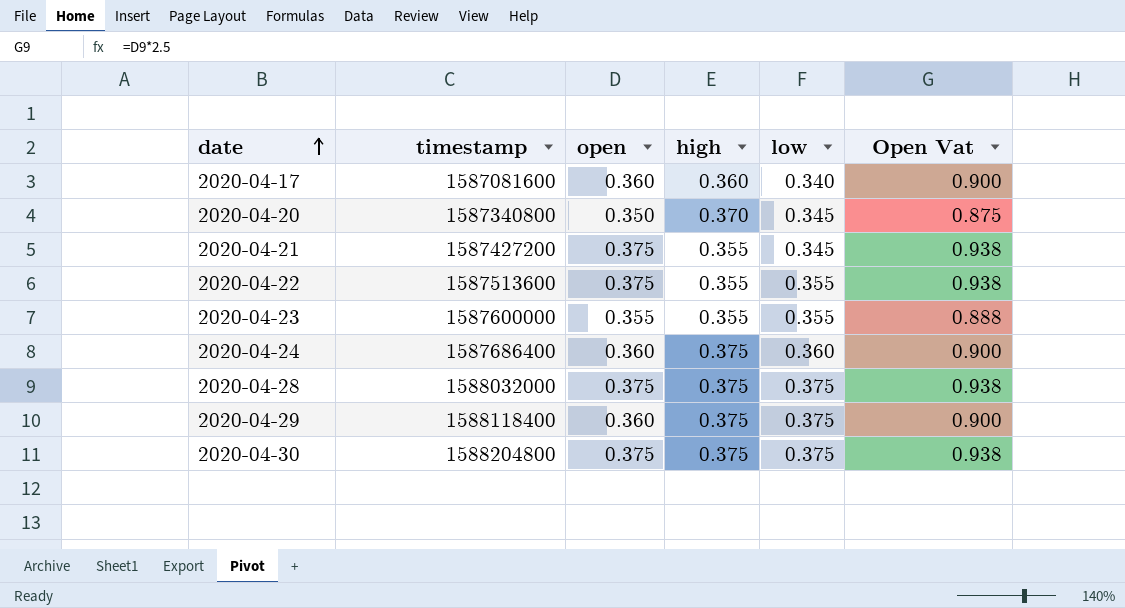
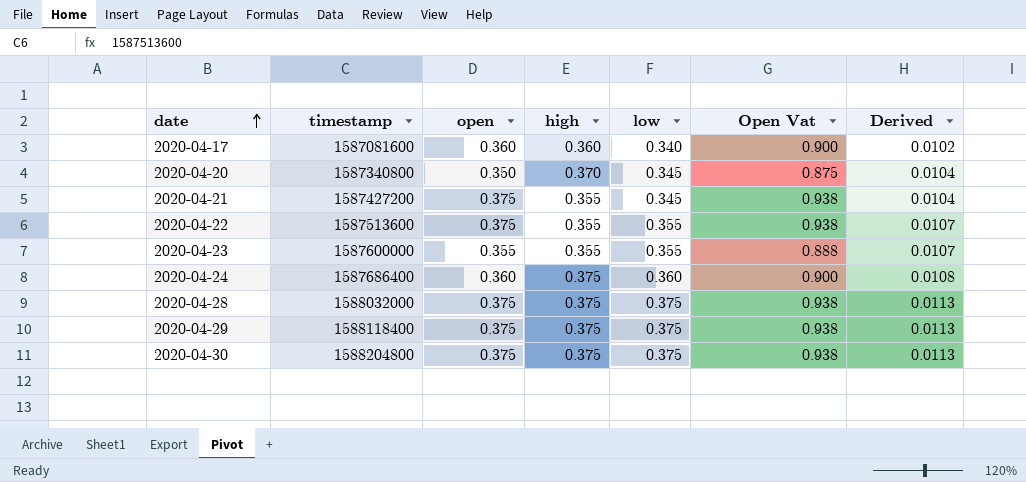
column Derived | formula: none -> [low] * 0.03
2020-04-29 | open: 0.360 -> 0.375
2020-04-29 | Open Vat: 0.900 -> 0.938

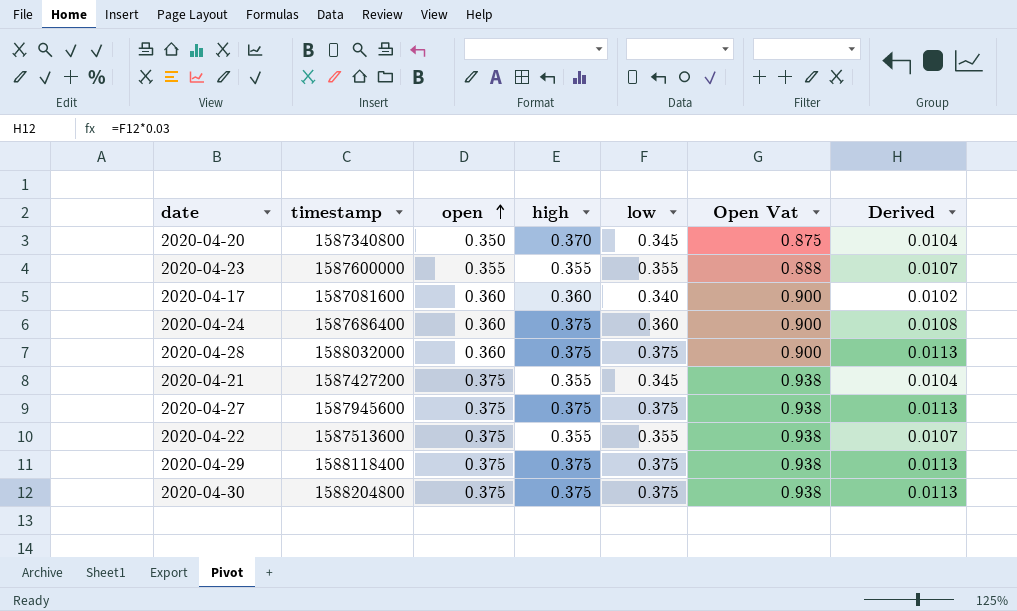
row order: date ascending -> open ascending
2020-04-28 | open: 0.375 -> 0.360
2020-04-28 | Open Vat: 0.938 -> 0.900
row 2020-04-27: none -> 1587945600 | 0.375 | 0.375 | 0.375 | 0.938 | 0.0113

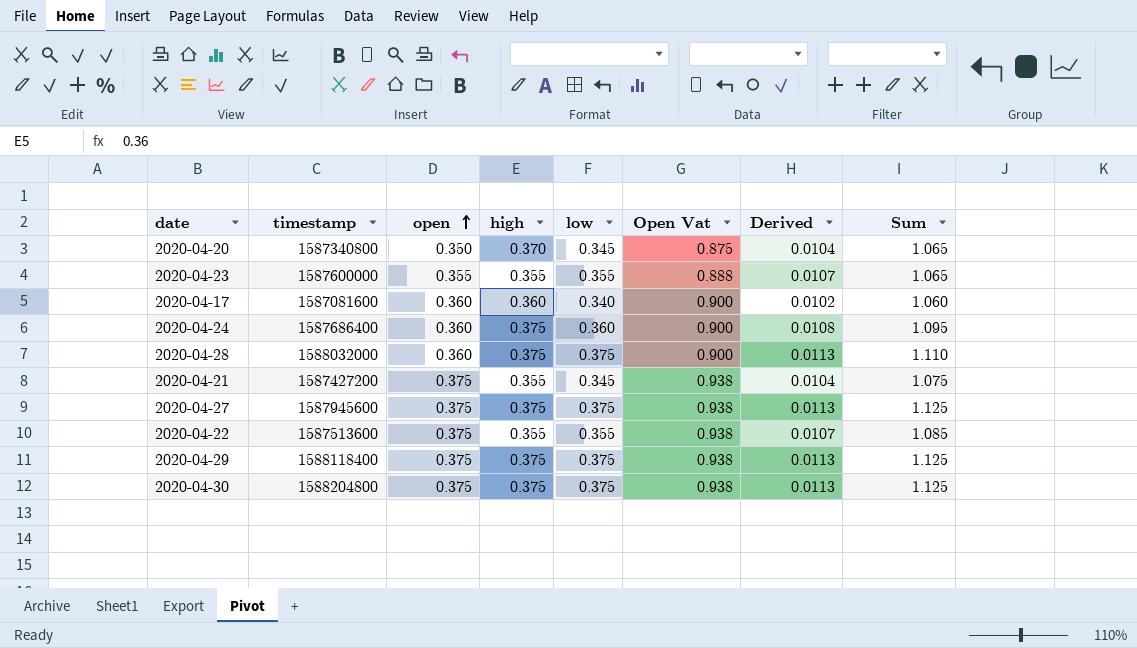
column Sum | formula: none -> [open] + [high] + [low]

